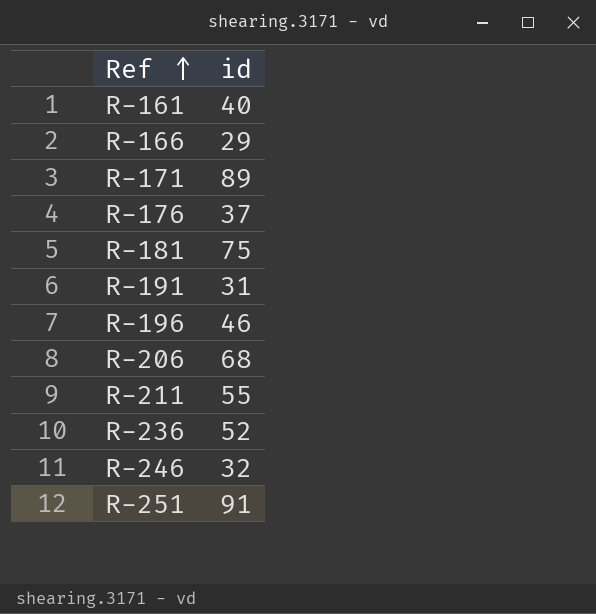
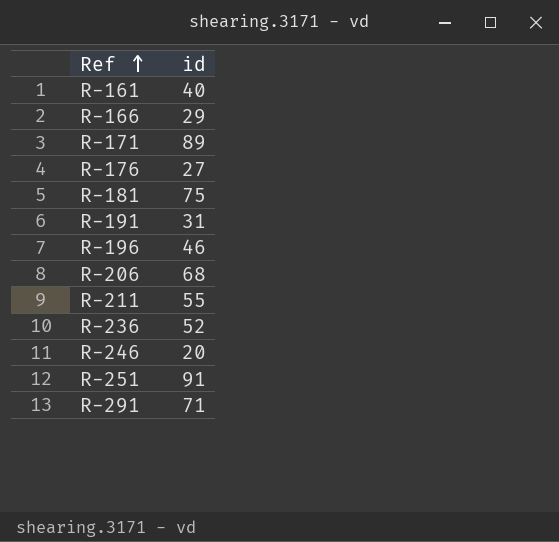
R-176 | id: 37 -> 27
R-246 | id: 32 -> 20
row R-291: none -> 71

